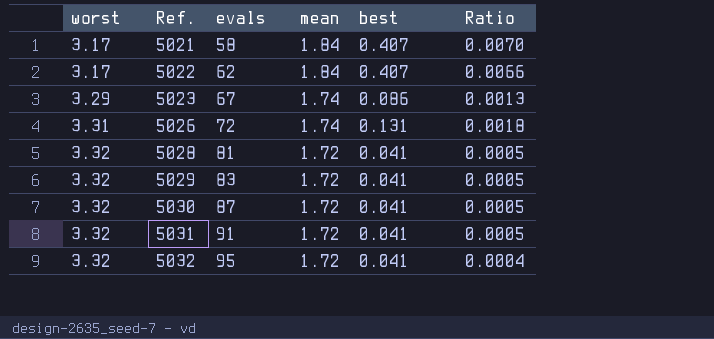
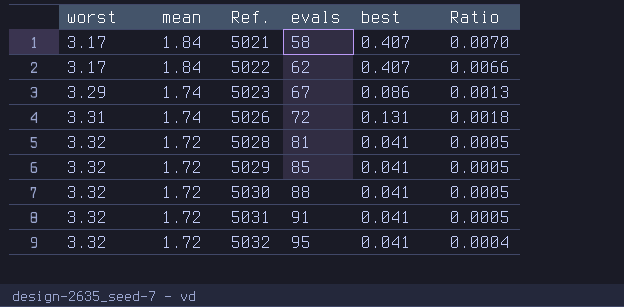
column mean | position: 4 -> 2
5029 | evals: 83 -> 85
5030 | evals: 87 -> 88

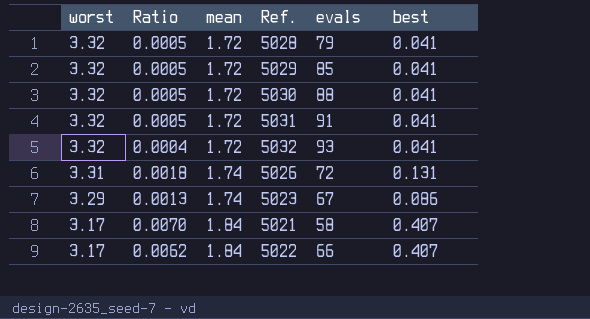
row order: worst ascending -> worst descending
column Ratio | position: 6 -> 2
5028 | evals: 81 -> 79
5032 | evals: 95 -> 93
5022 | Ratio: 0.0066 -> 0.0062
5022 | evals: 62 -> 66

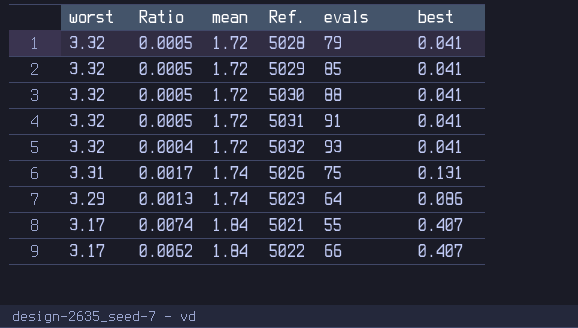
5026 | Ratio: 0.0018 -> 0.0017
5026 | evals: 72 -> 75
5023 | evals: 67 -> 64
5021 | Ratio: 0.0070 -> 0.0074
5021 | evals: 58 -> 55

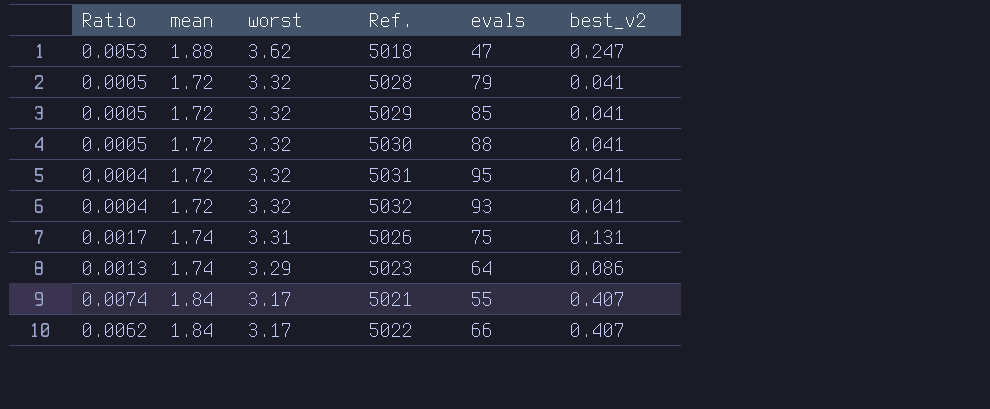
column worst | position: 1 -> 3
column name: best -> best_v2
row 5018: none -> 0.0053 | 1.88 | 3.62 | 47 | 0.247
5031 | Ratio: 0.0005 -> 0.0004
5031 | evals: 91 -> 95

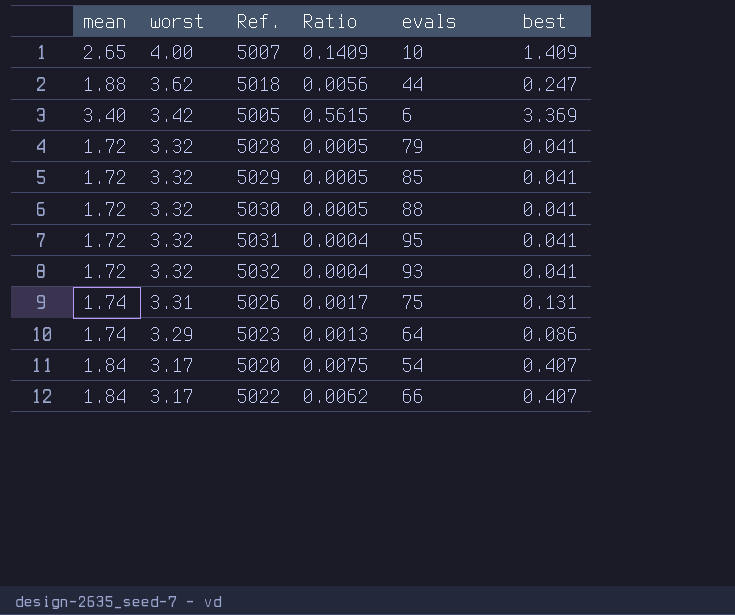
column Ratio | position: 1 -> 4
column name: best_v2 -> best
row 5021: 0.0074 | 1.84 | 3.17 | 55 | 0.407 -> none
row 5007: none -> 2.65 | 4.00 | 0.1409 | 10 | 1.409
5018 | Ratio: 0.0053 -> 0.0056
5018 | evals: 47 -> 44
row 5005: none -> 3.40 | 3.42 | 0.5615 | 6 | 3.369
row 5020: none -> 1.84 | 3.17 | 0.0075 | 54 | 0.407

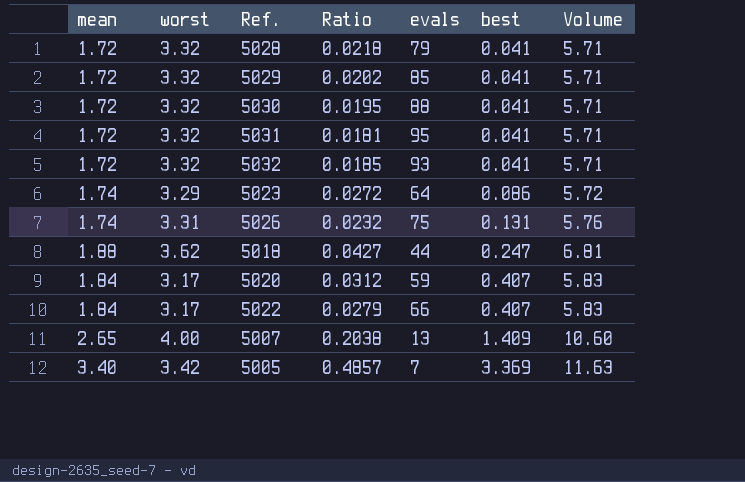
row order: worst descending -> best ascending
column Ratio | formula: [best] / [evals] -> [mean] / [evals]
column Volume | formula: none -> [mean] * [worst]
5020 | evals: 54 -> 59
5007 | evals: 10 -> 13
5005 | evals: 6 -> 7

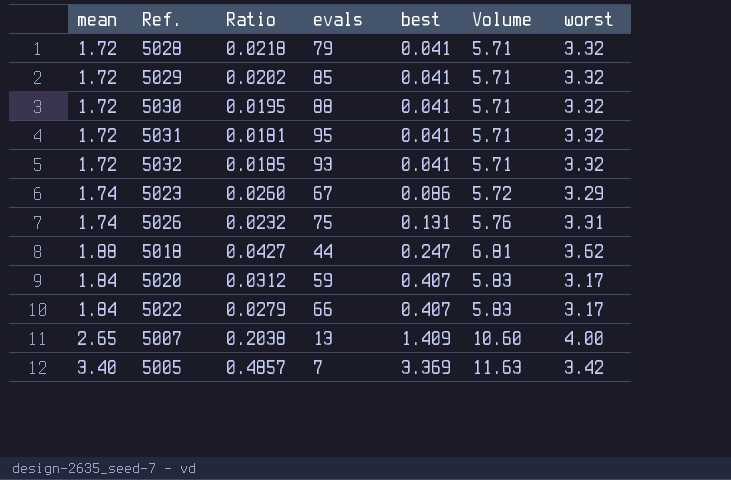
column worst | position: 2 -> 7
5023 | Ratio: 0.0272 -> 0.0260
5023 | evals: 64 -> 67

